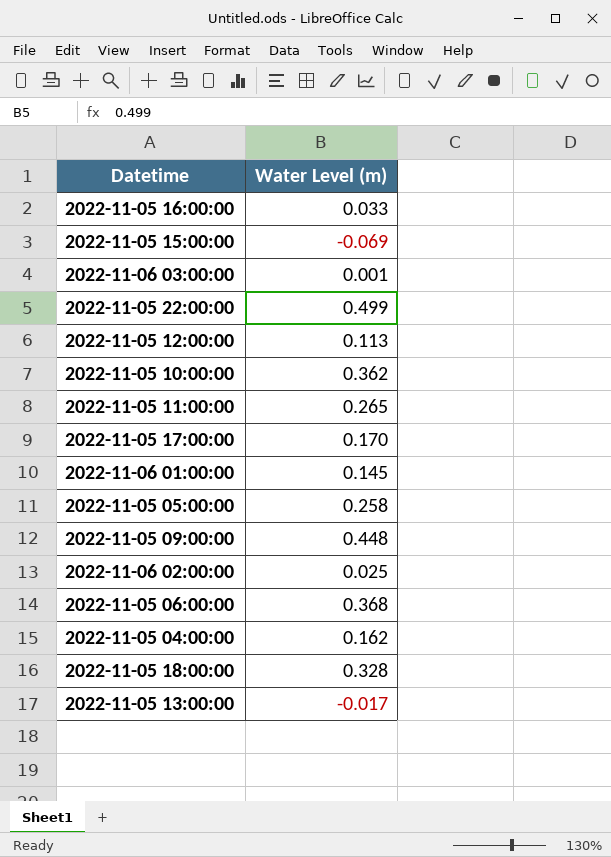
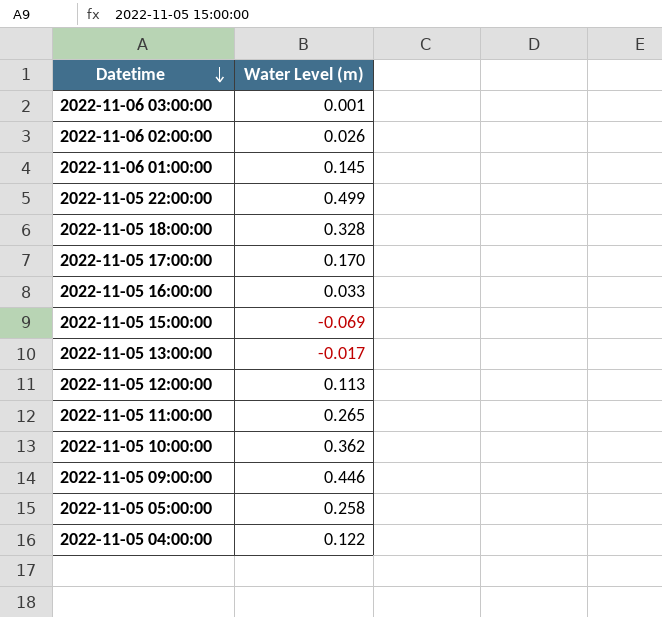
row order: none -> Datetime descending
row 2022-11-05 06:00:00: 0.368 -> none
2022-11-06 02:00:00 | Water Level (m): 0.025 -> 0.026
2022-11-05 09:00:00 | Water Level (m): 0.448 -> 0.446
2022-11-05 04:00:00 | Water Level (m): 0.162 -> 0.122

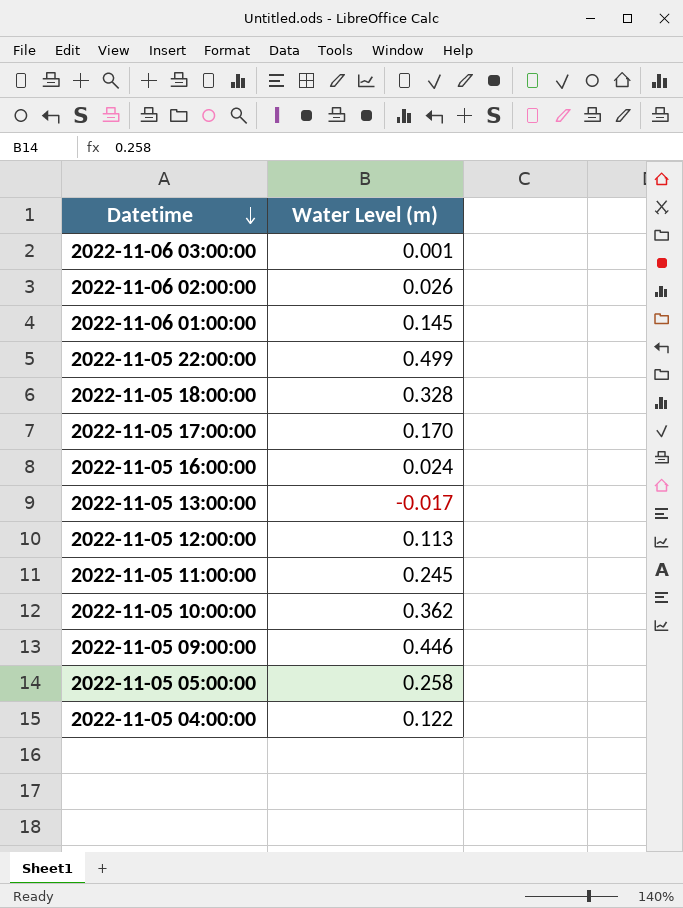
row 2022-11-05 15:00:00: -0.069 -> none
2022-11-05 16:00:00 | Water Level (m): 0.033 -> 0.024
2022-11-05 11:00:00 | Water Level (m): 0.265 -> 0.245

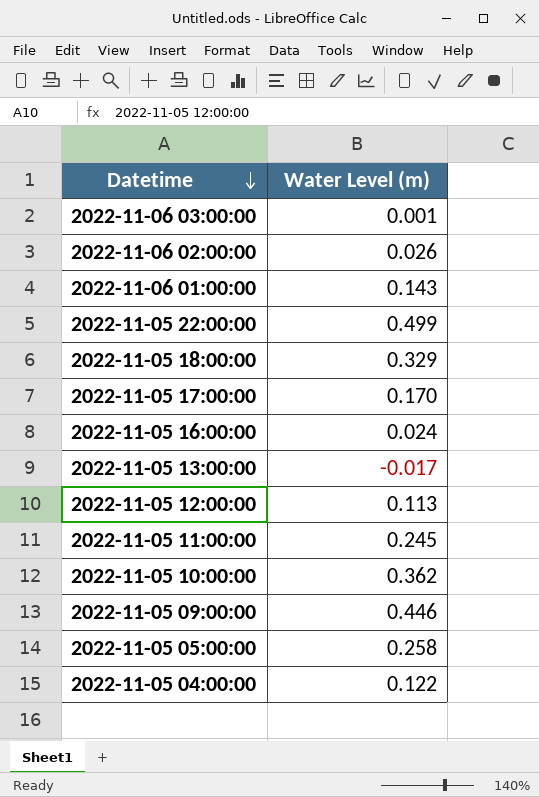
2022-11-06 01:00:00 | Water Level (m): 0.145 -> 0.143
2022-11-05 18:00:00 | Water Level (m): 0.328 -> 0.329

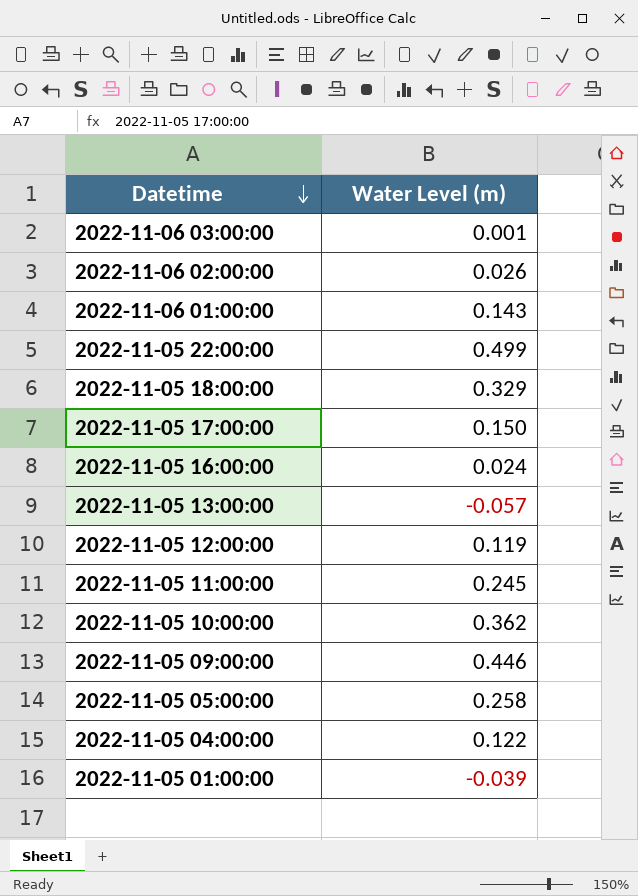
2022-11-05 17:00:00 | Water Level (m): 0.170 -> 0.150
2022-11-05 13:00:00 | Water Level (m): -0.017 -> -0.057
2022-11-05 12:00:00 | Water Level (m): 0.113 -> 0.119
row 2022-11-05 01:00:00: none -> -0.039

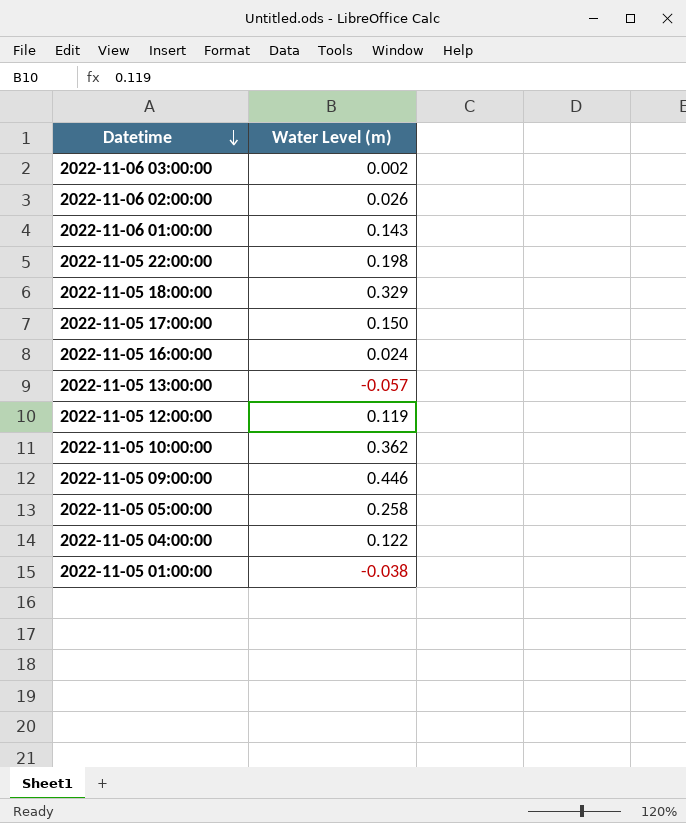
row 2022-11-05 11:00:00: 0.245 -> none
2022-11-06 03:00:00 | Water Level (m): 0.001 -> 0.002
2022-11-05 22:00:00 | Water Level (m): 0.499 -> 0.198
2022-11-05 01:00:00 | Water Level (m): -0.039 -> -0.038

